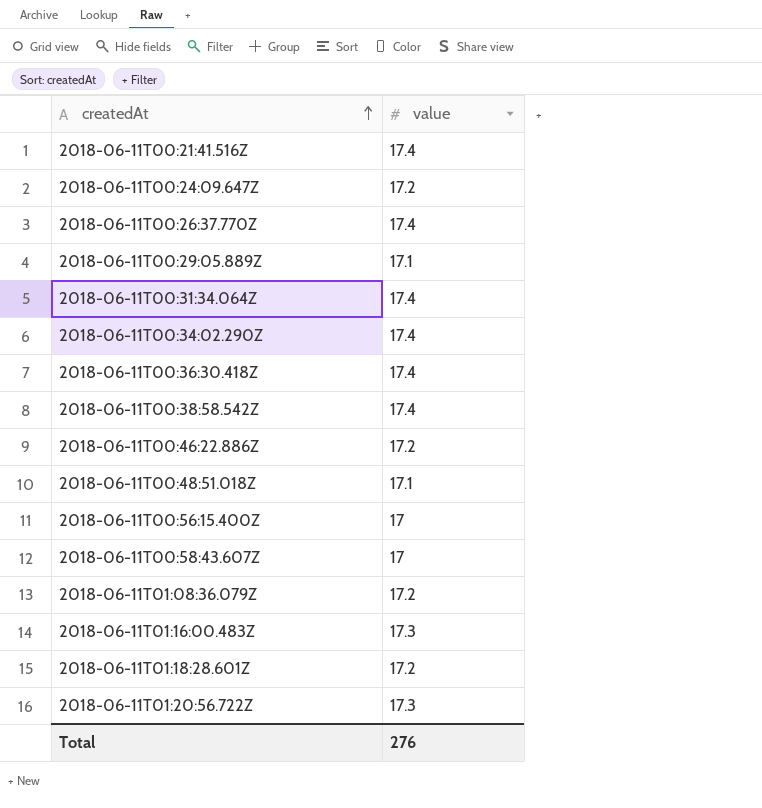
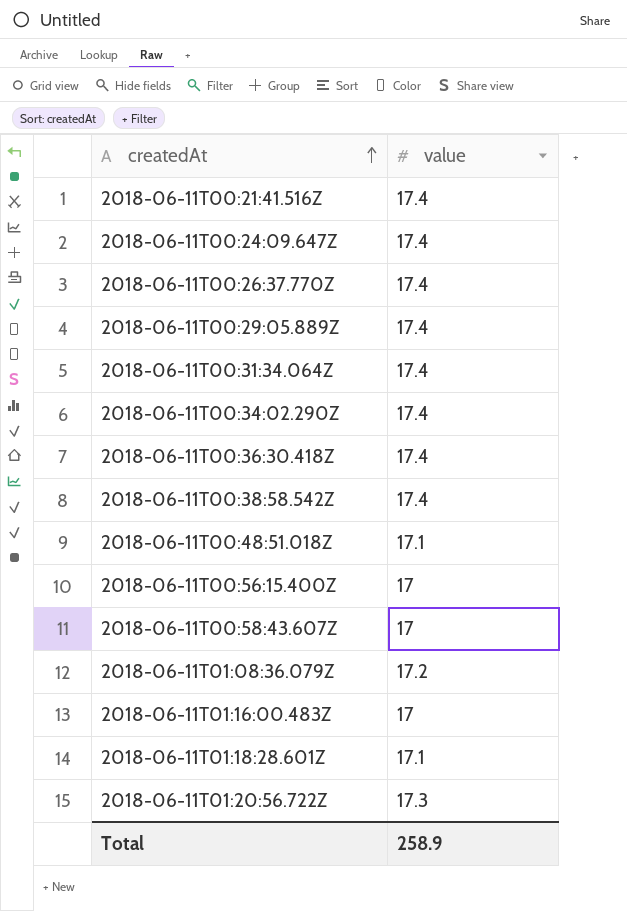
row 2018-06-11T00:46:22.886Z: 17.2 -> none
2018-06-11T00:24:09.647Z | value: 17.2 -> 17.4
2018-06-11T00:29:05.889Z | value: 17.1 -> 17.4
2018-06-11T01:16:00.483Z | value: 17.3 -> 17
2018-06-11T01:18:28.601Z | value: 17.2 -> 17.1
Total | value: 276 -> 258.9

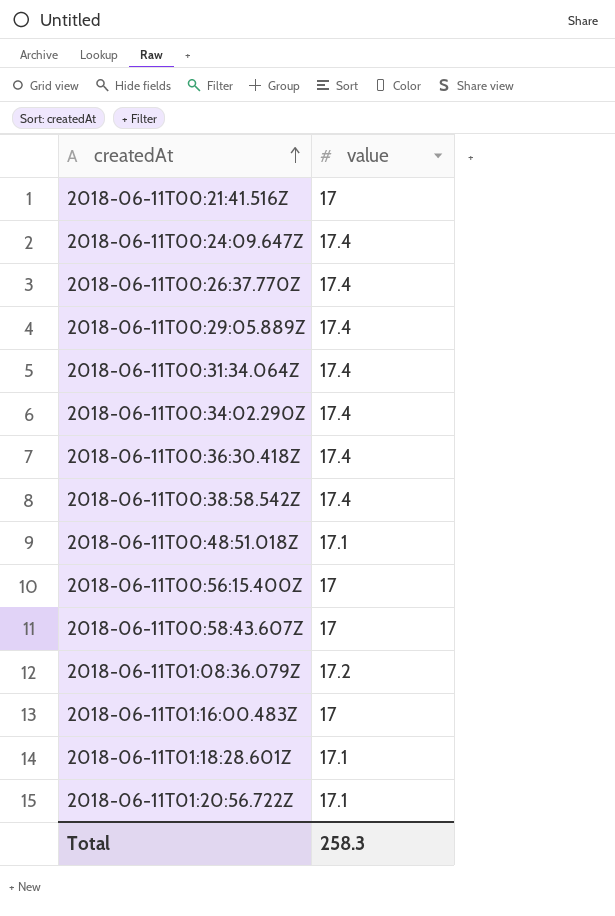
2018-06-11T00:21:41.516Z | value: 17.4 -> 17
2018-06-11T01:20:56.722Z | value: 17.3 -> 17.1
Total | value: 258.9 -> 258.3

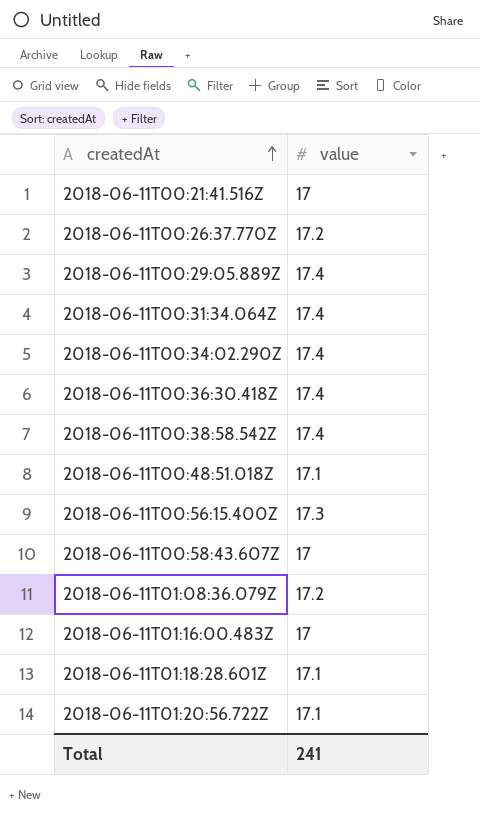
row 2018-06-11T00:24:09.647Z: 17.4 -> none
2018-06-11T00:26:37.770Z | value: 17.4 -> 17.2
2018-06-11T00:56:15.400Z | value: 17 -> 17.3
Total | value: 258.3 -> 241

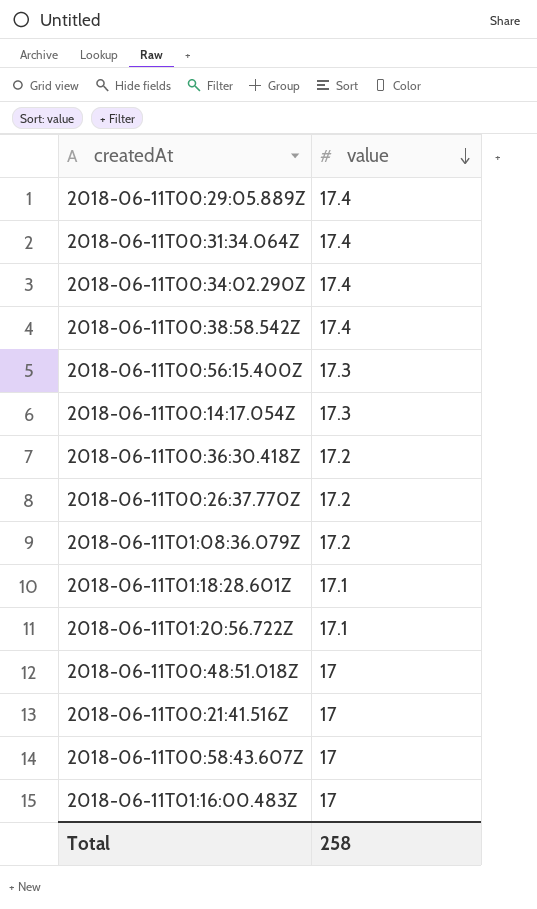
row order: createdAt ascending -> value descending
row 2018-06-11T00:14:17.054Z: none -> 17.3
2018-06-11T00:36:30.418Z | value: 17.4 -> 17.2
2018-06-11T00:48:51.018Z | value: 17.1 -> 17
Total | value: 241 -> 258

